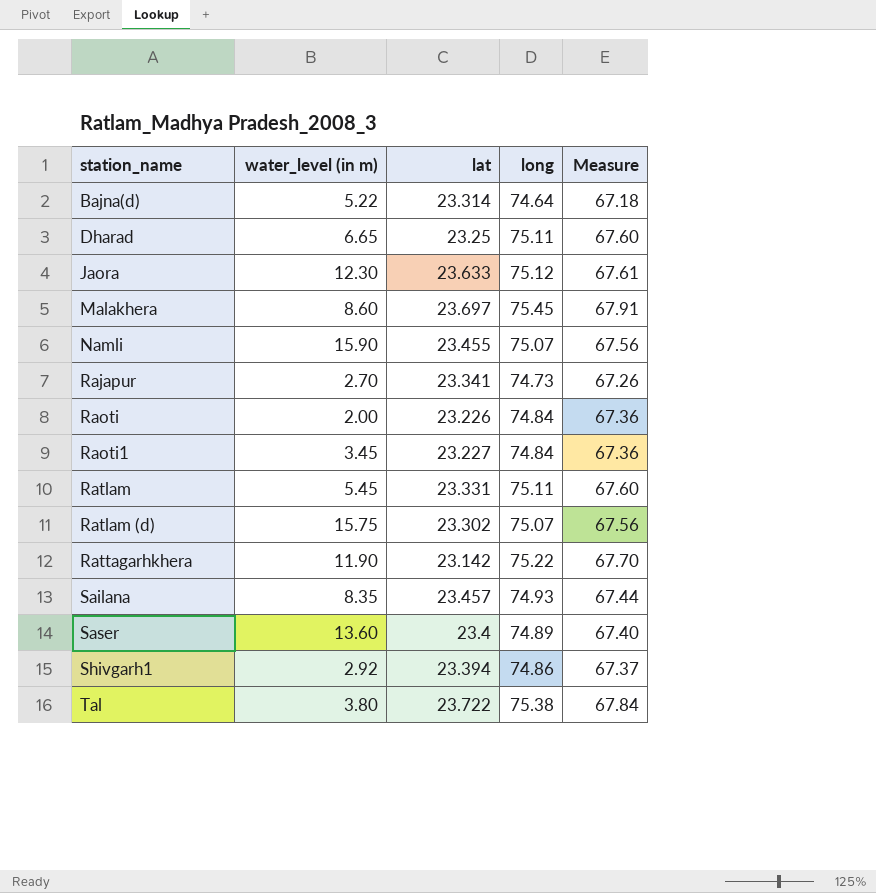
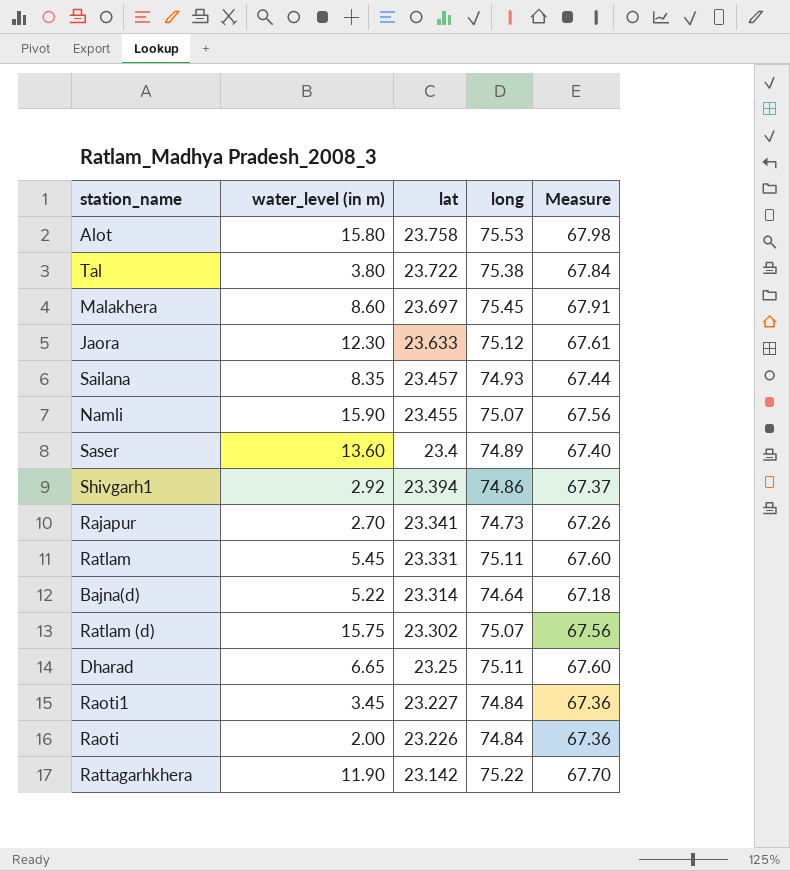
row order: station_name ascending -> lat descending
row Alot: none -> 15.80 | 23.758 | 75.53 | 67.98

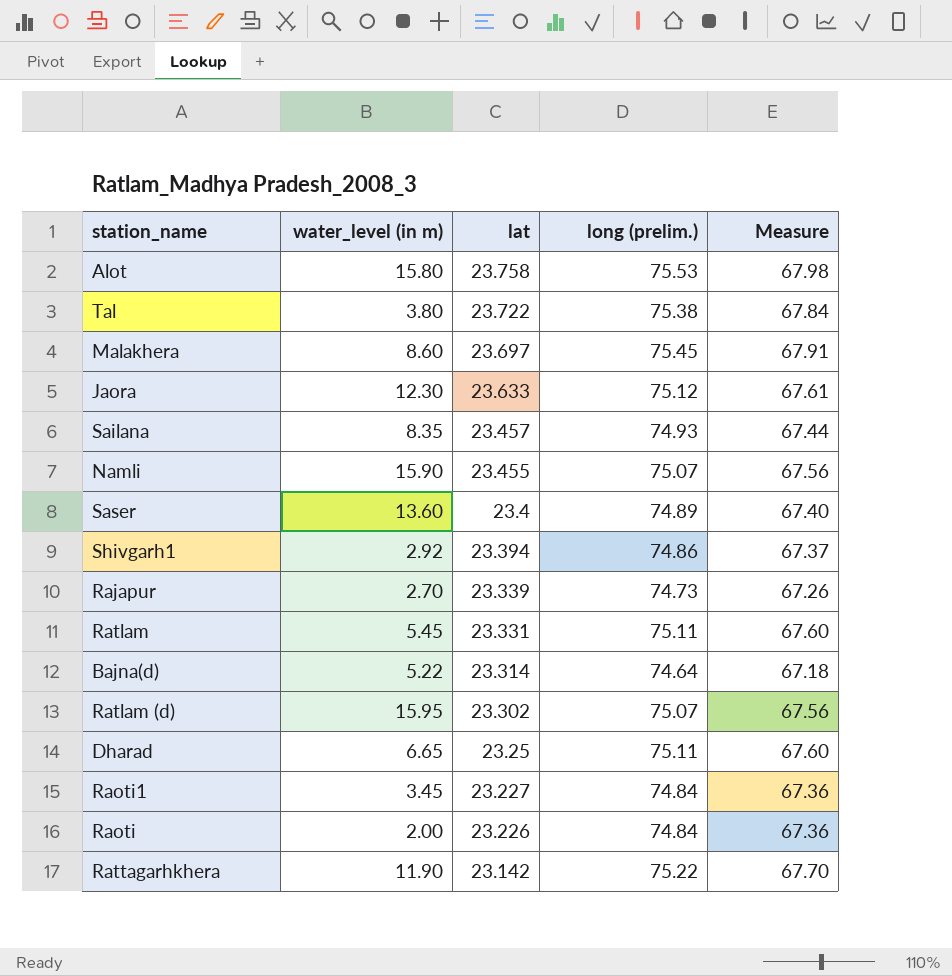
column name: long -> long (prelim.)
Rajapur | lat: 23.341 -> 23.339
Ratlam (d) | water_level (in m): 15.75 -> 15.95

